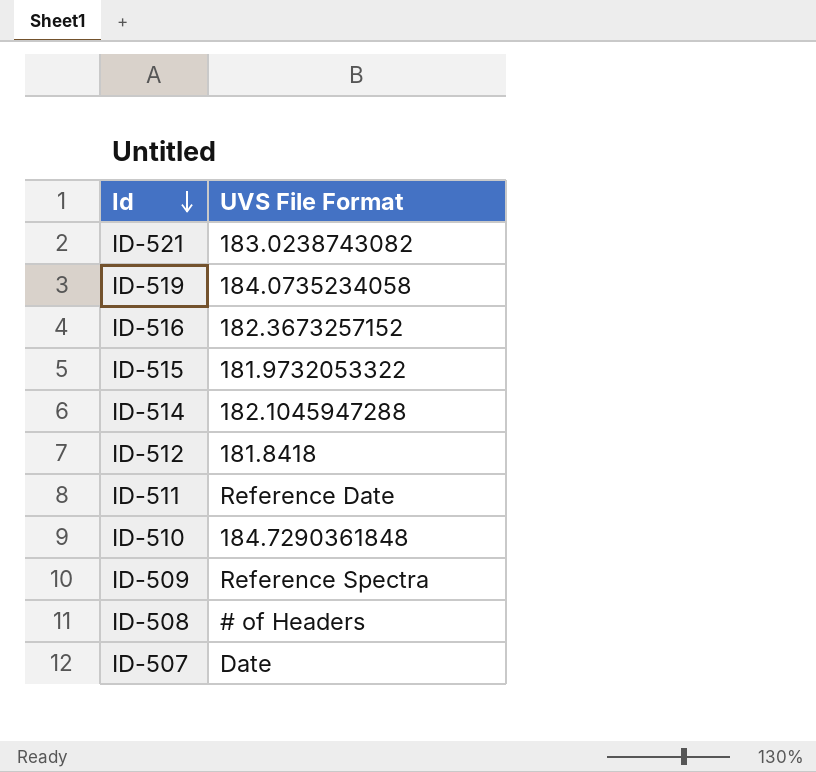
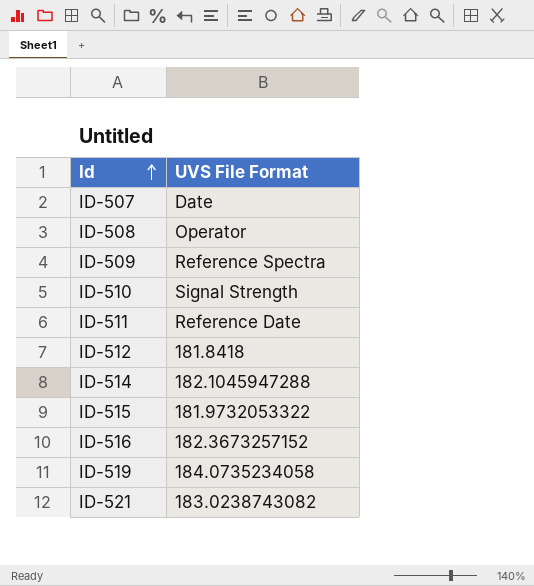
row order: Id descending -> Id ascending
ID-508 | UVS File Format: # of Headers -> Operator
ID-510 | UVS File Format: 184.7290361848 -> Signal Strength

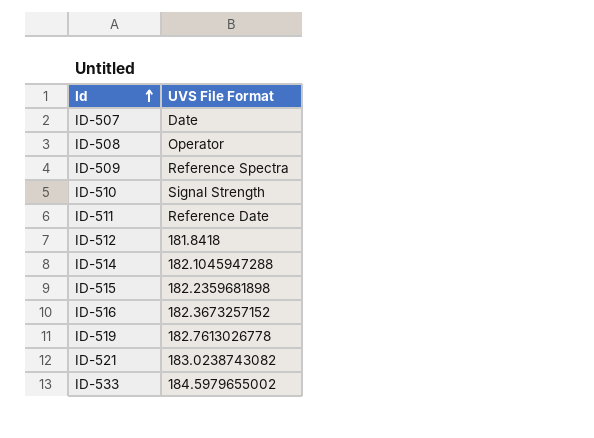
ID-515 | UVS File Format: 181.9732053322 -> 182.2359681898
ID-519 | UVS File Format: 184.0735234058 -> 182.7613026778
row ID-533: none -> 184.5979655002

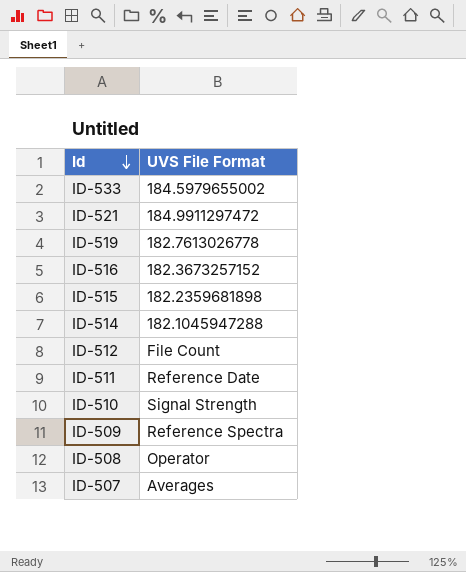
row order: Id ascending -> Id descending
ID-521 | UVS File Format: 183.0238743082 -> 184.9911297472
ID-512 | UVS File Format: 181.8418 -> File Count
ID-507 | UVS File Format: Date -> Averages

